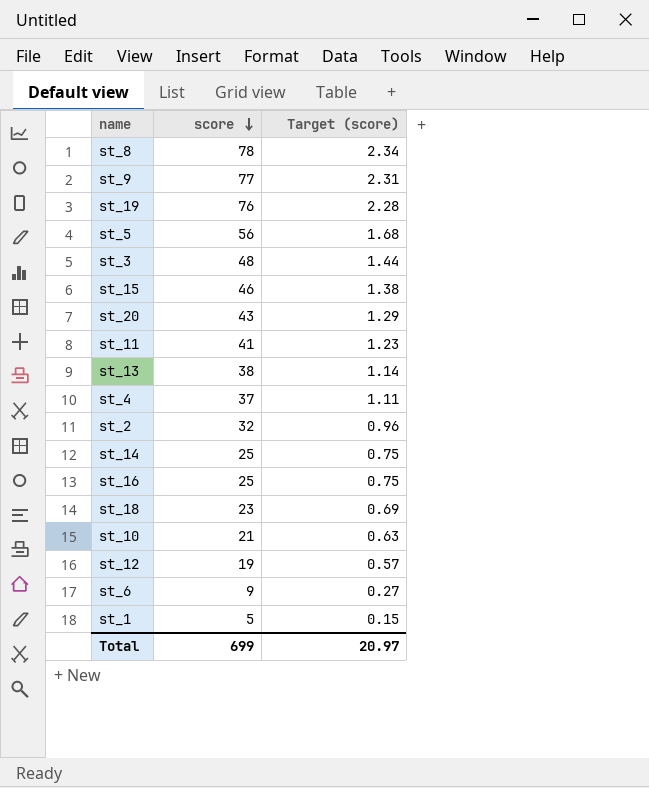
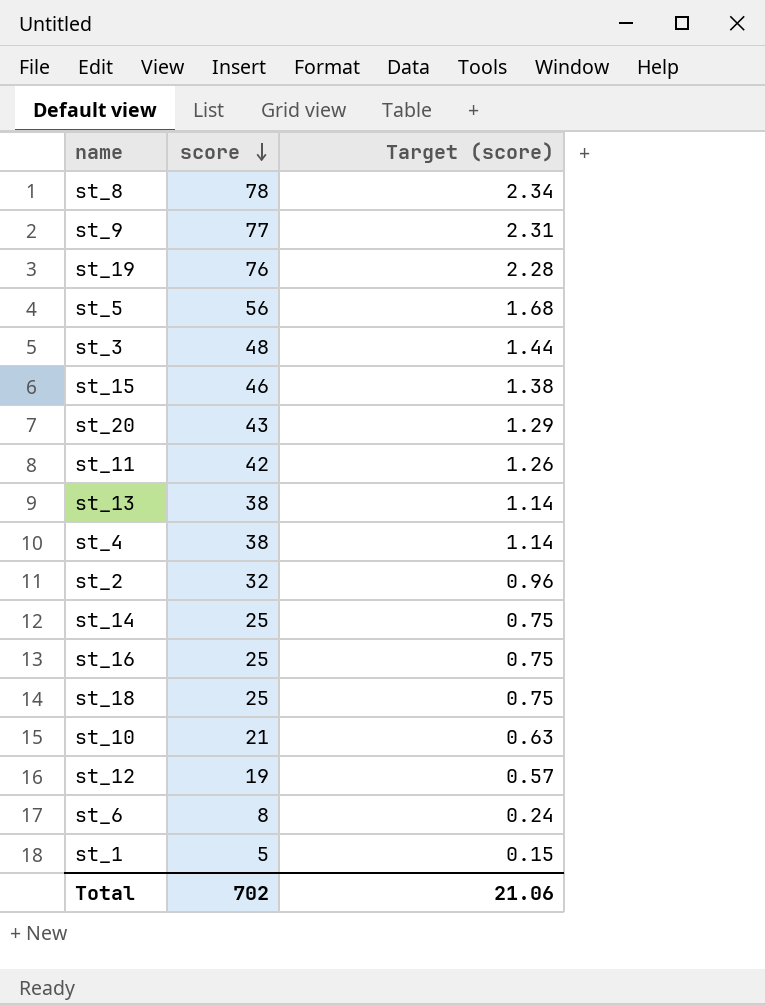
st_11 | score: 41 -> 42
st_11 | Target (score): 1.23 -> 1.26
st_4 | score: 37 -> 38
st_4 | Target (score): 1.11 -> 1.14
st_18 | score: 23 -> 25
st_18 | Target (score): 0.69 -> 0.75
st_6 | score: 9 -> 8
st_6 | Target (score): 0.27 -> 0.24
Total | score: 699 -> 702
Total | Target (score): 20.97 -> 21.06

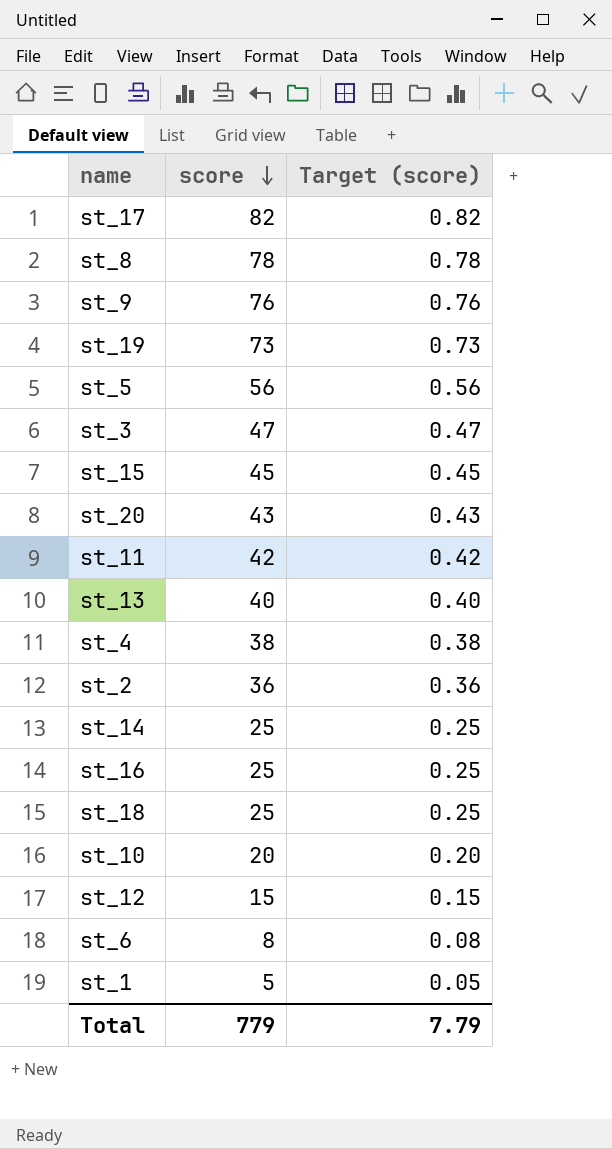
column Target (score) | formula: [score] * 0.03 -> [score] * 0.01
row st_17: none -> 82 | 0.82
st_9 | score: 77 -> 76
st_19 | score: 76 -> 73
st_3 | score: 48 -> 47
st_15 | score: 46 -> 45
st_13 | score: 38 -> 40
st_2 | score: 32 -> 36
st_10 | score: 21 -> 20
st_12 | score: 19 -> 15
Total | score: 702 -> 779
Total | Target (score): 21.06 -> 7.79

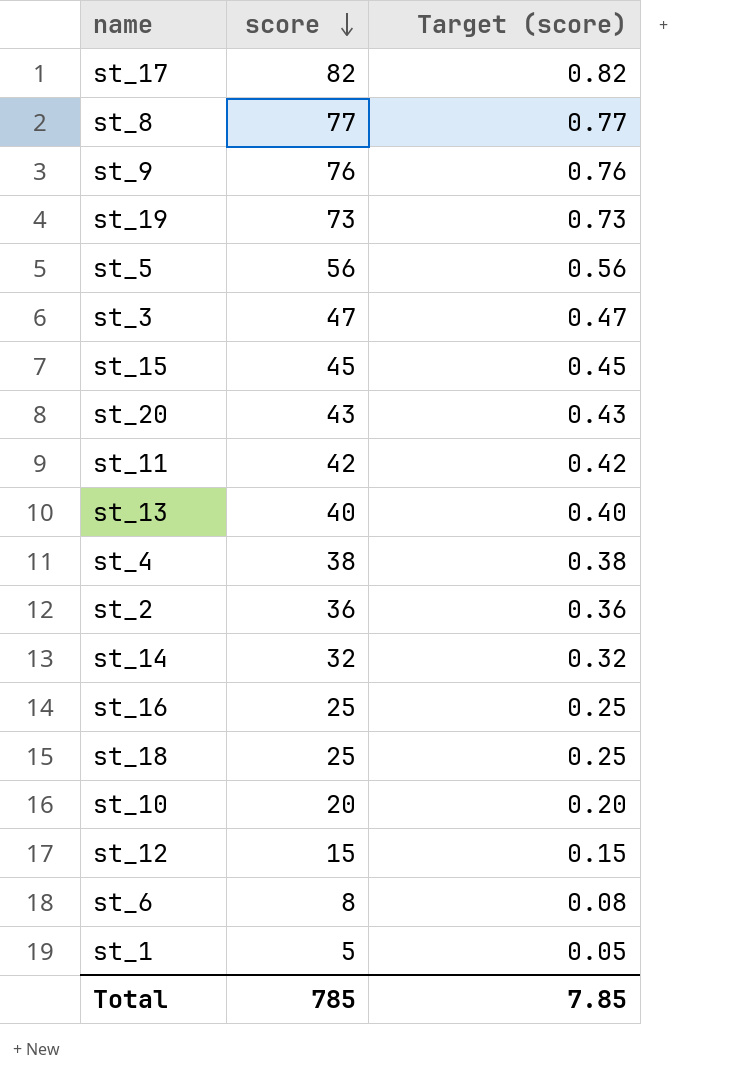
st_8 | score: 78 -> 77
st_8 | Target (score): 0.78 -> 0.77
st_14 | score: 25 -> 32
st_14 | Target (score): 0.25 -> 0.32
Total | score: 779 -> 785
Total | Target (score): 7.79 -> 7.85

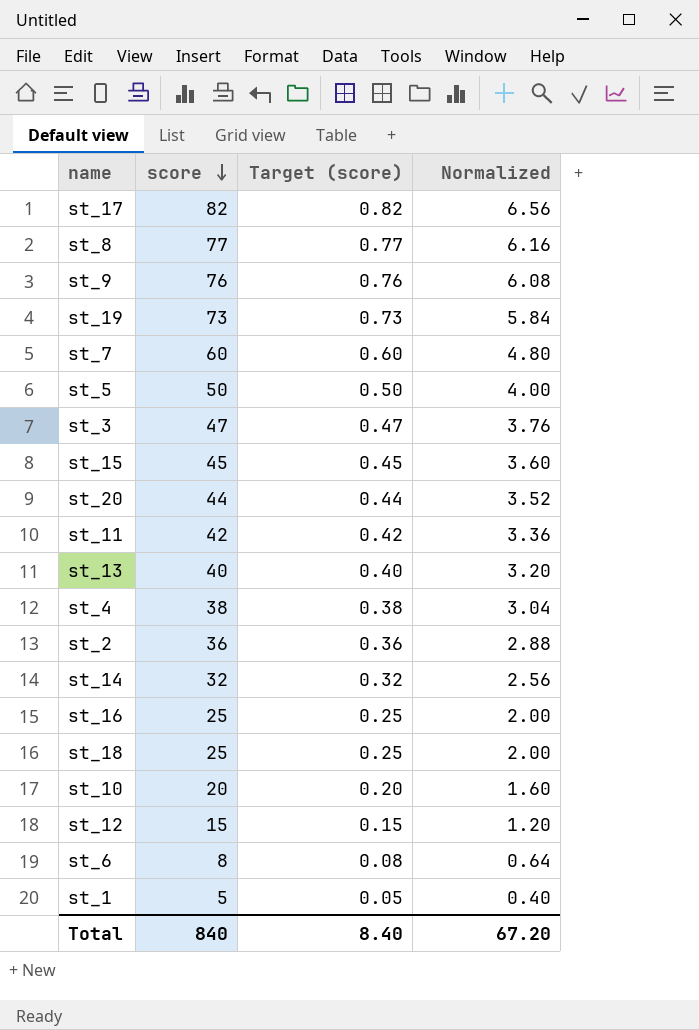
column Normalized | formula: none -> [score] * 0.08
row st_7: none -> 60 | 0.60 | 4.80
st_5 | score: 56 -> 50
st_5 | Target (score): 0.56 -> 0.50
st_20 | score: 43 -> 44
st_20 | Target (score): 0.43 -> 0.44
Total | score: 785 -> 840
Total | Target (score): 7.85 -> 8.40

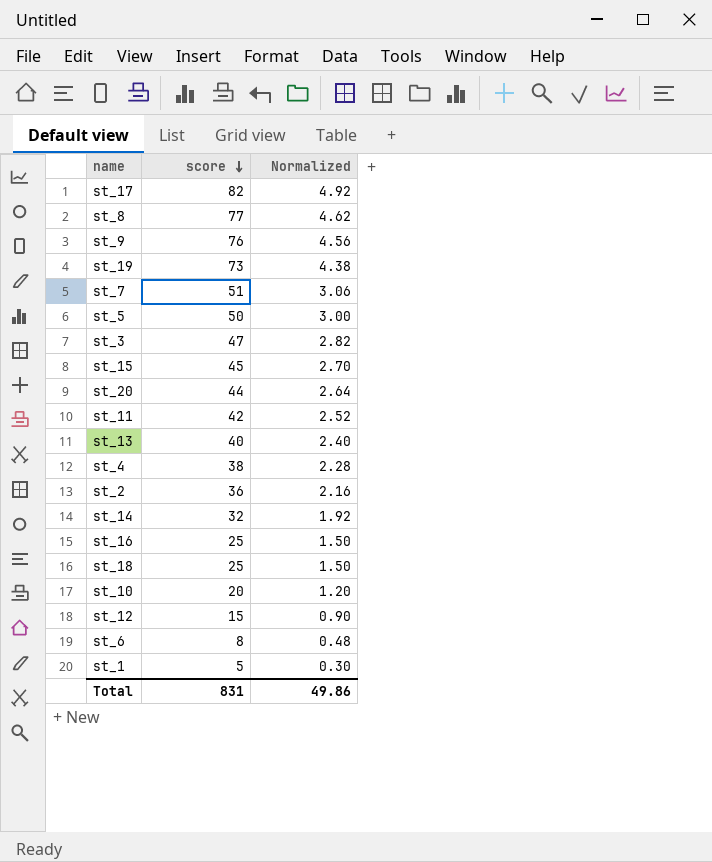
column Target (score) | formula: [score] * 0.01 -> none
column Normalized | formula: [score] * 0.08 -> [score] * 0.06
st_7 | score: 60 -> 51
Total | score: 840 -> 831
Total | Normalized: 67.20 -> 49.86

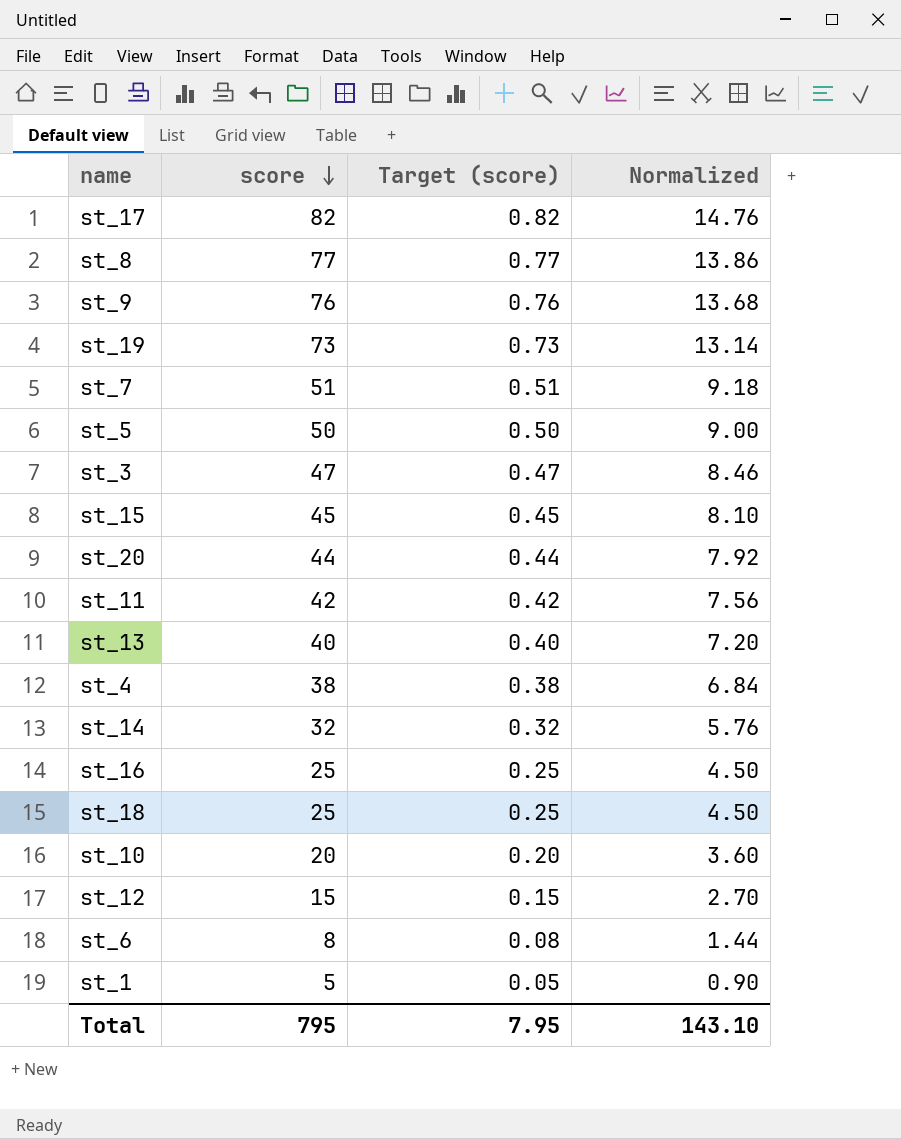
column Target (score) | formula: none -> [score] * 0.01
column Normalized | formula: [score] * 0.06 -> [score] * 0.18
row st_2: 36 | 2.16 -> none
Total | score: 831 -> 795
Total | Normalized: 49.86 -> 143.10

